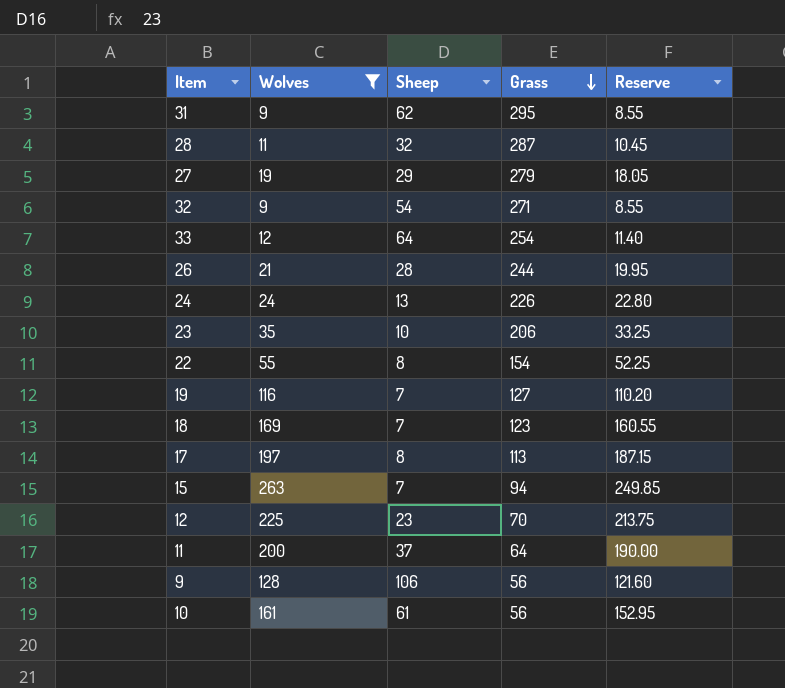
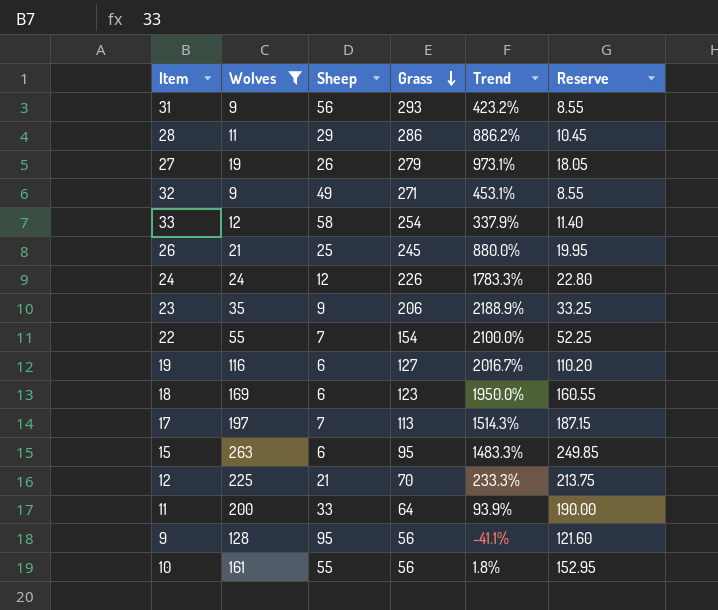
column Trend | formula: none -> ([Grass] - [Sheep]) / [Sheep]
31 | Sheep: 62 -> 56
31 | Grass: 295 -> 293
28 | Sheep: 32 -> 29
28 | Grass: 287 -> 286
27 | Sheep: 29 -> 26
32 | Sheep: 54 -> 49
33 | Sheep: 64 -> 58
26 | Sheep: 28 -> 25
26 | Grass: 244 -> 245
24 | Sheep: 13 -> 12
23 | Sheep: 10 -> 9
22 | Sheep: 8 -> 7
19 | Sheep: 7 -> 6
18 | Sheep: 7 -> 6
17 | Sheep: 8 -> 7
15 | Sheep: 7 -> 6
15 | Grass: 94 -> 95
12 | Sheep: 23 -> 21
11 | Sheep: 37 -> 33
9 | Sheep: 106 -> 95
10 | Sheep: 61 -> 55

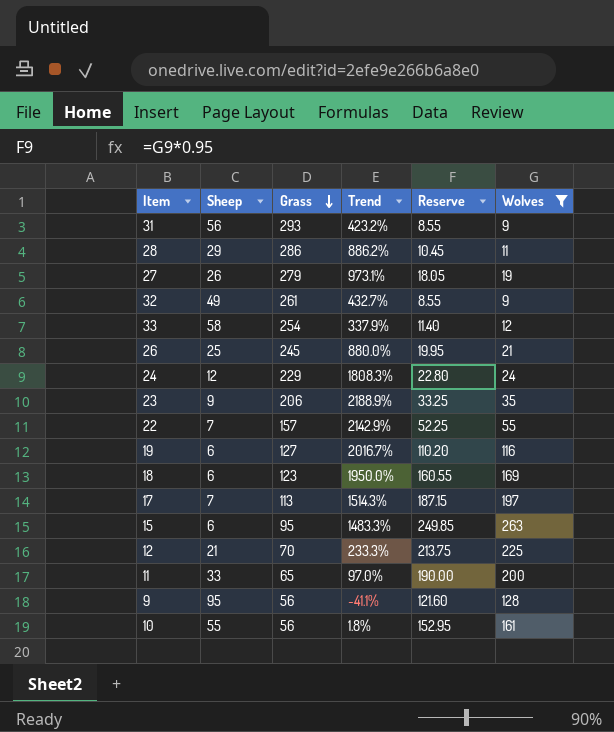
column Wolves | position: 2 -> 6
32 | Grass: 271 -> 261
32 | Trend: 453.1% -> 432.7%
24 | Grass: 226 -> 229
24 | Trend: 1783.3% -> 1808.3%
22 | Grass: 154 -> 157
22 | Trend: 2100.0% -> 2142.9%
11 | Grass: 64 -> 65
11 | Trend: 93.9% -> 97.0%

